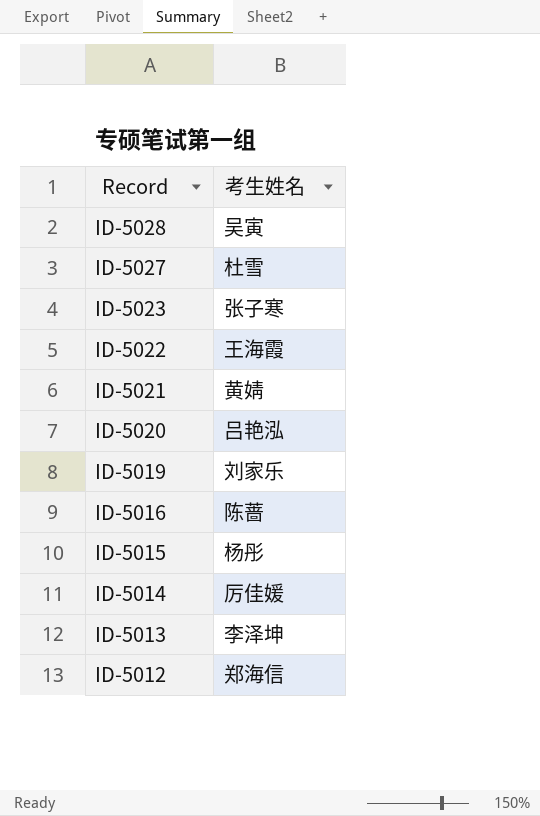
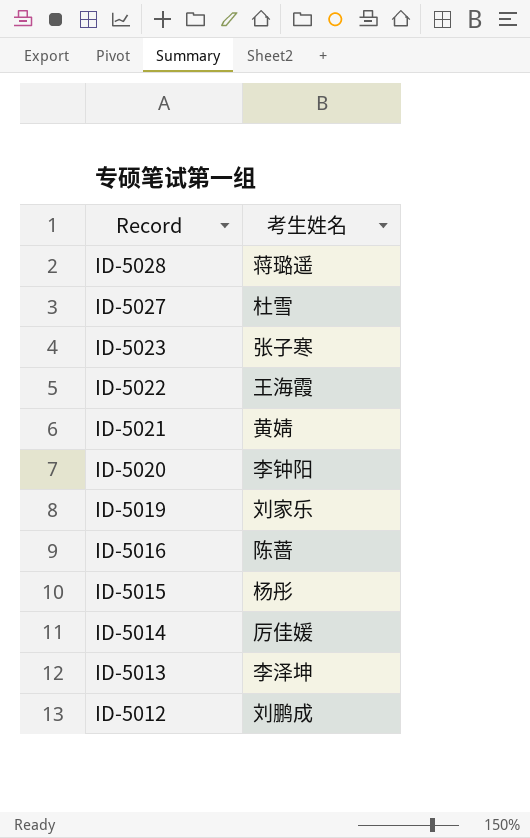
ID-5028 | 考生姓名: 吴寅 -> 蒋璐遥
ID-5020 | 考生姓名: 吕艳泓 -> 李钟阳
ID-5012 | 考生姓名: 郑海信 -> 刘鹏成

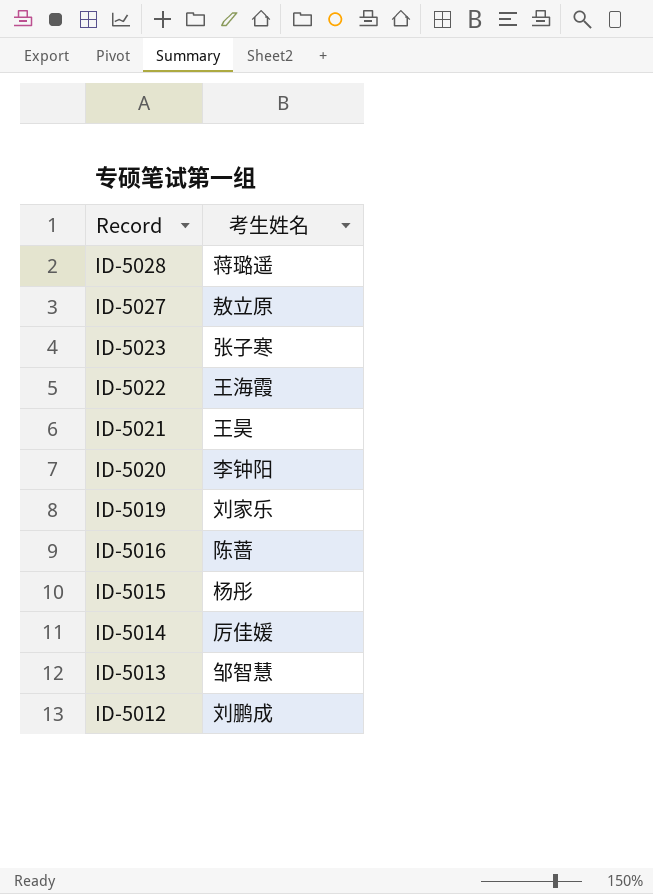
ID-5027 | 考生姓名: 杜雪 -> 敖立原
ID-5021 | 考生姓名: 黄婧 -> 王昊
ID-5013 | 考生姓名: 李泽坤 -> 邹智慧

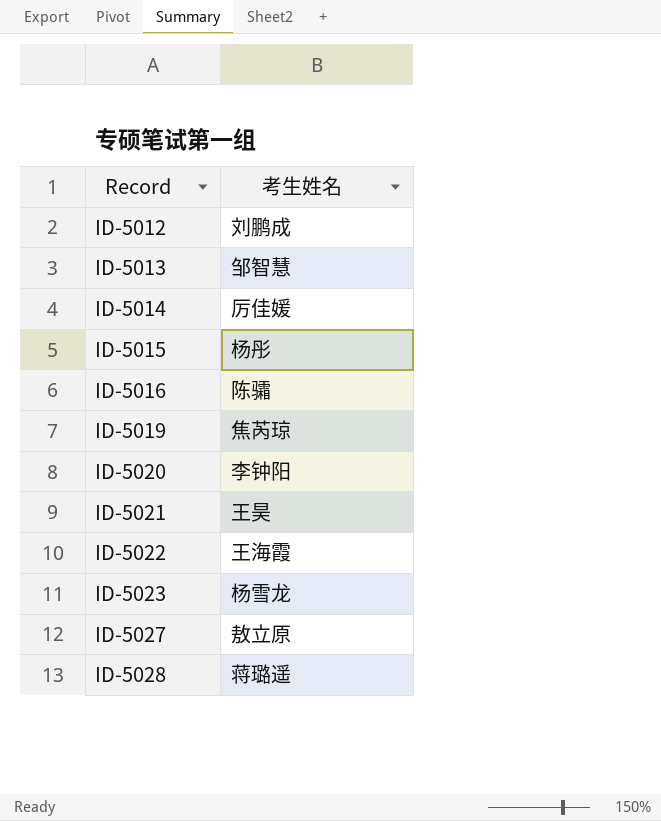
row order: Record descending -> Record ascending
ID-5016 | 考生姓名: 陈蔷 -> 陈骦
ID-5019 | 考生姓名: 刘家乐 -> 焦芮琼
ID-5023 | 考生姓名: 张子寒 -> 杨雪龙

